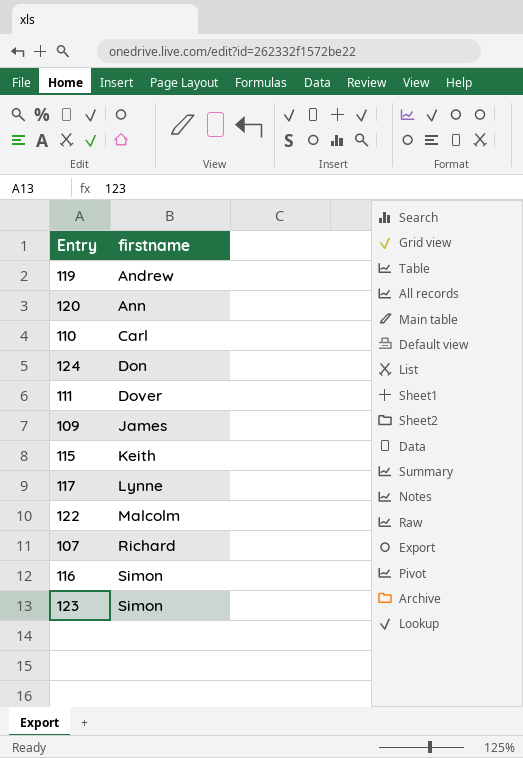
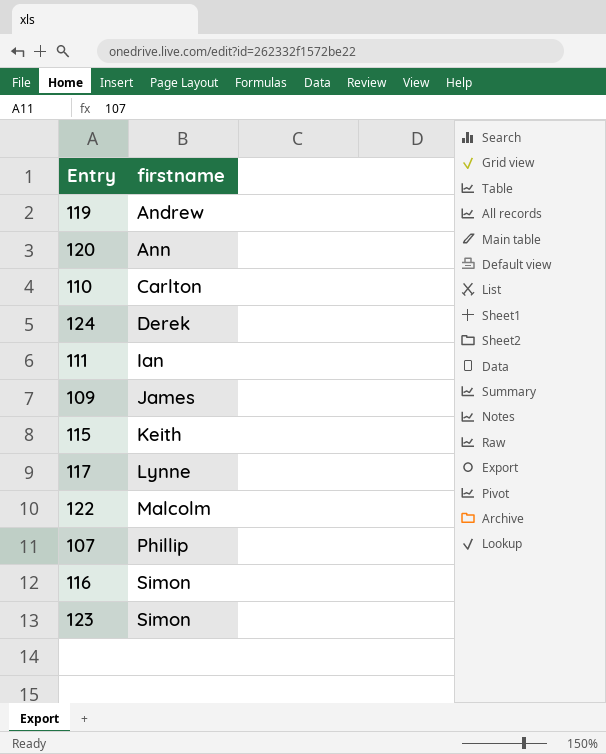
110 | firstname: Carl -> Carlton
124 | firstname: Don -> Derek
111 | firstname: Dover -> Ian
107 | firstname: Richard -> Phillip

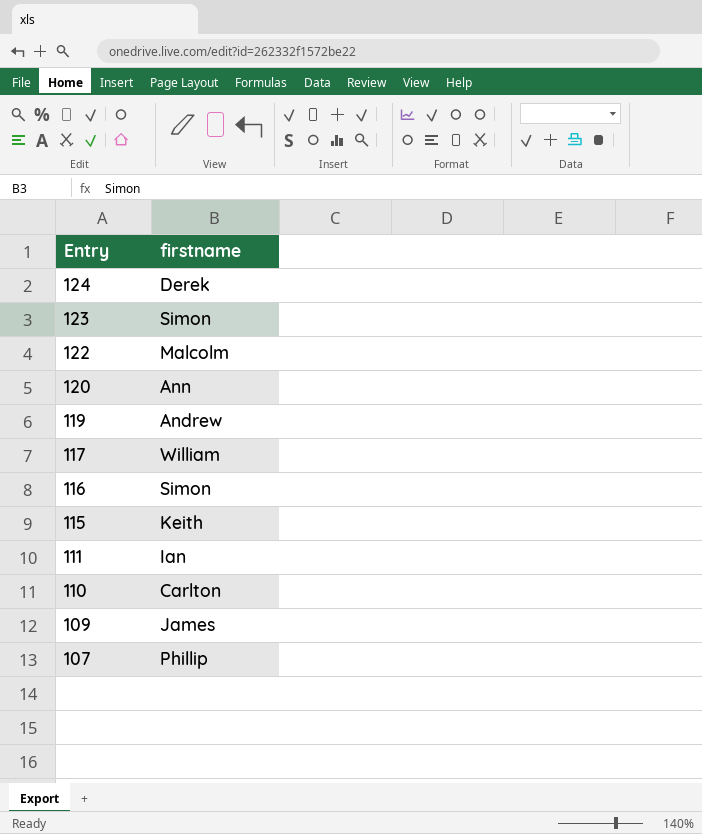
row order: firstname ascending -> Entry descending
117 | firstname: Lynne -> William

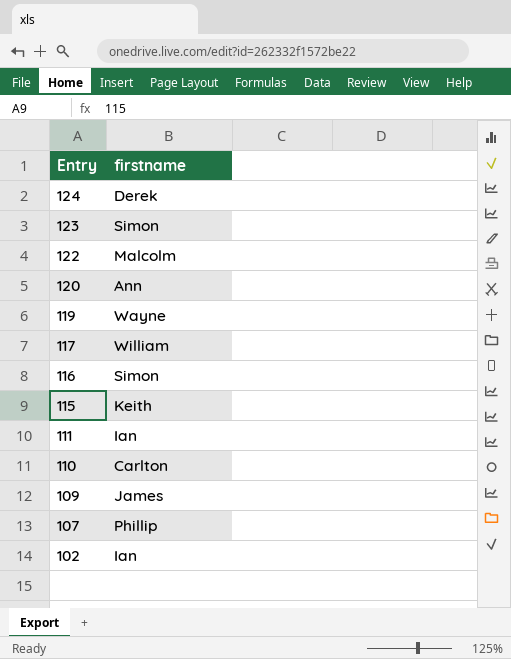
119 | firstname: Andrew -> Wayne
row 102: none -> Ian

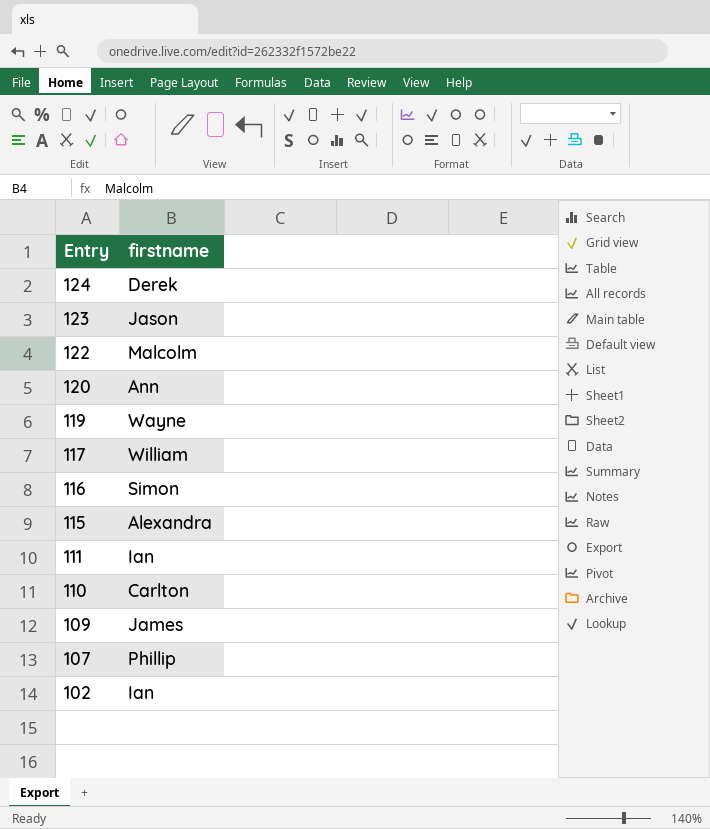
123 | firstname: Simon -> Jason
115 | firstname: Keith -> Alexandra

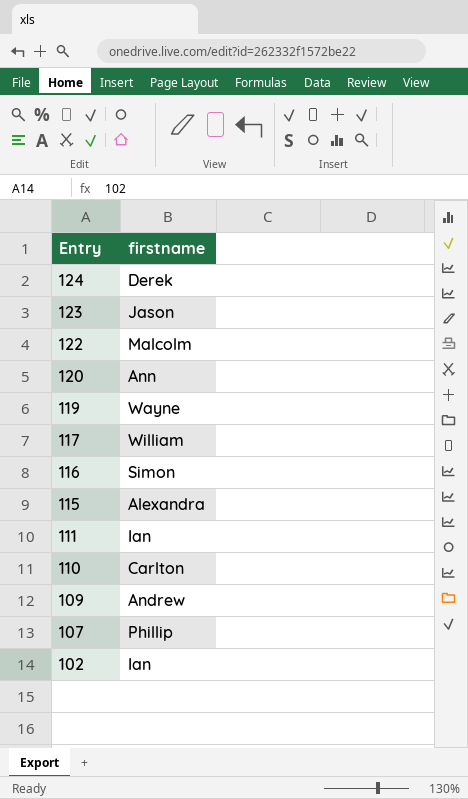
109 | firstname: James -> Andrew

